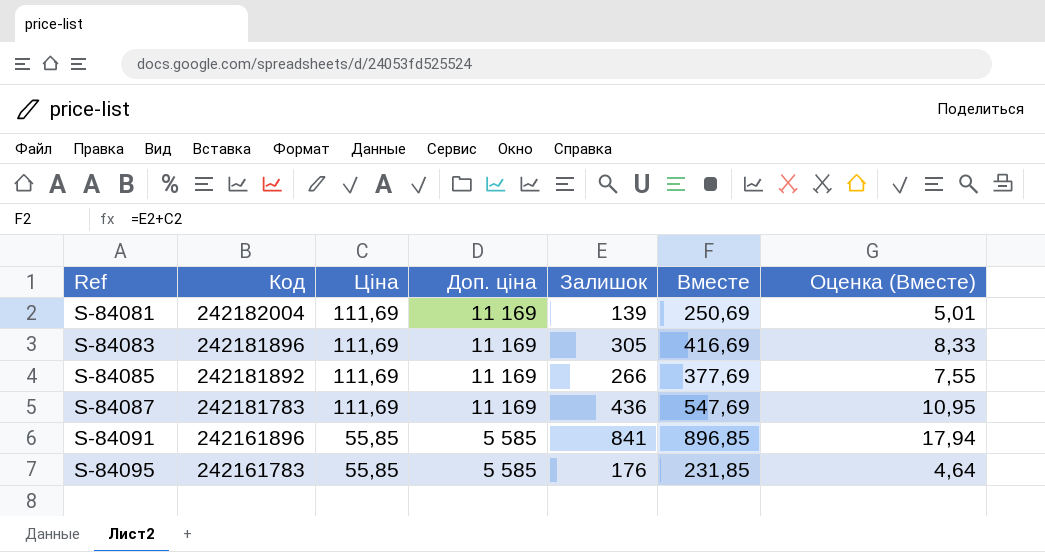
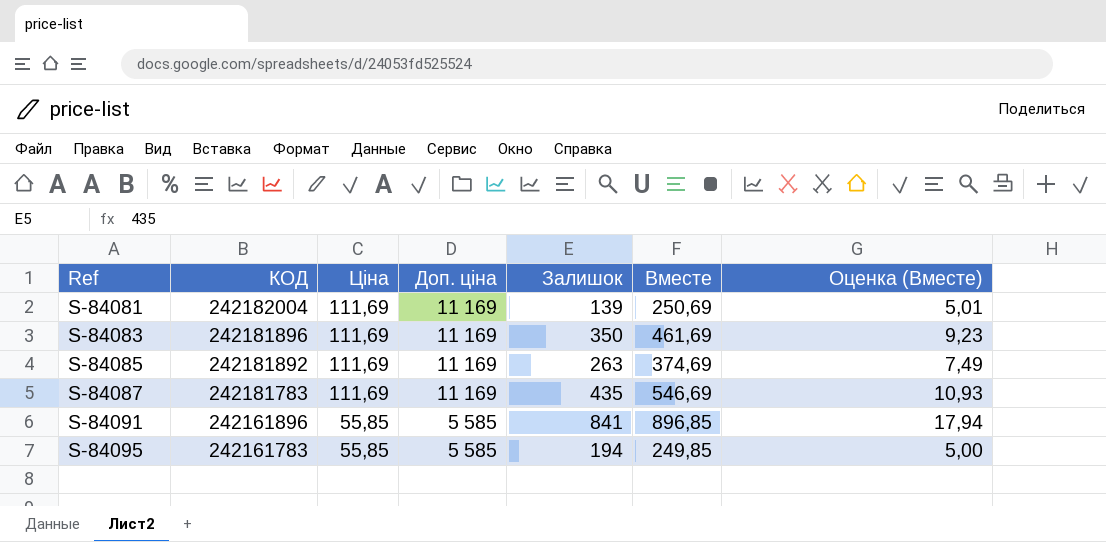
column name: Код -> КОД
S-84083 | Залишок: 305 -> 350
S-84083 | Вместе: 416,69 -> 461,69
S-84083 | Оценка (Вместе): 8,33 -> 9,23
S-84085 | Залишок: 266 -> 263
S-84085 | Вместе: 377,69 -> 374,69
S-84085 | Оценка (Вместе): 7,55 -> 7,49
S-84087 | Залишок: 436 -> 435
S-84087 | Вместе: 547,69 -> 546,69
S-84087 | Оценка (Вместе): 10,95 -> 10,93
S-84095 | Залишок: 176 -> 194
S-84095 | Вместе: 231,85 -> 249,85
S-84095 | Оценка (Вместе): 4,64 -> 5,00

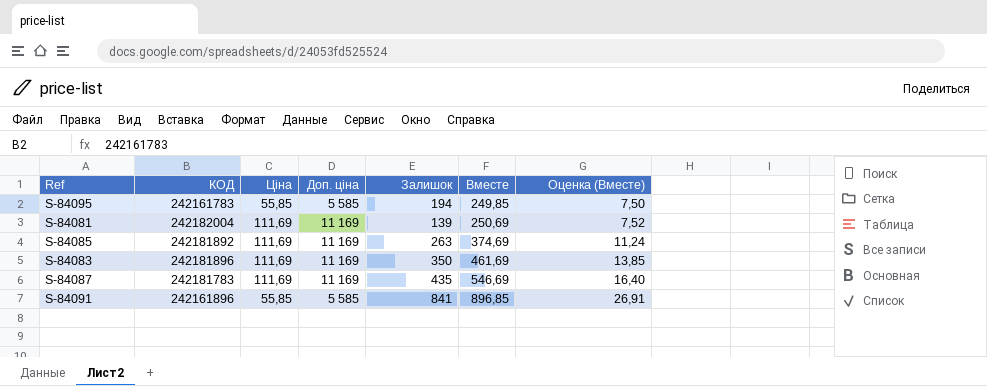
row order: Ref ascending -> Вместе ascending
column Оценка (Вместе) | formula: [Вместе] * 0,02 -> [Вместе] * 0,03

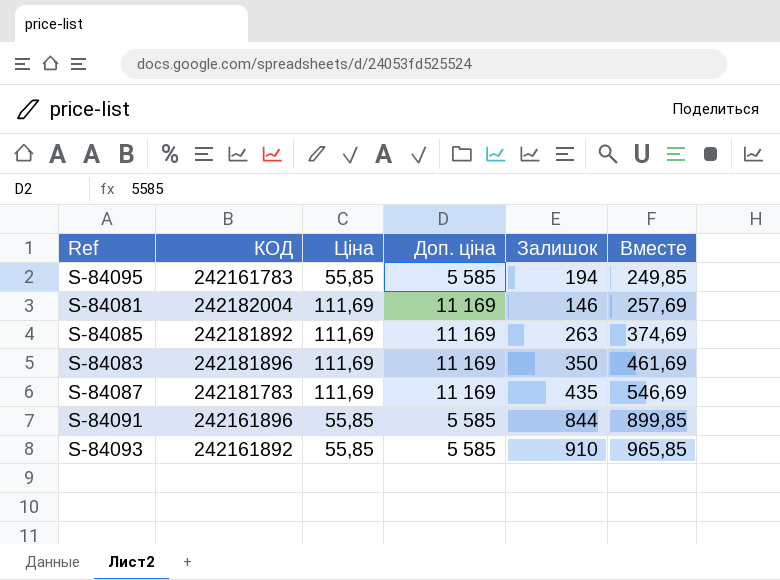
column Оценка (Вместе) | formula: [Вместе] * 0,03 -> none
S-84081 | Залишок: 139 -> 146
S-84081 | Вместе: 250,69 -> 257,69
S-84091 | Залишок: 841 -> 844
S-84091 | Вместе: 896,85 -> 899,85
row S-84093: none -> 242161892 | 55,85 | 5 585 | 910 | 965,85

